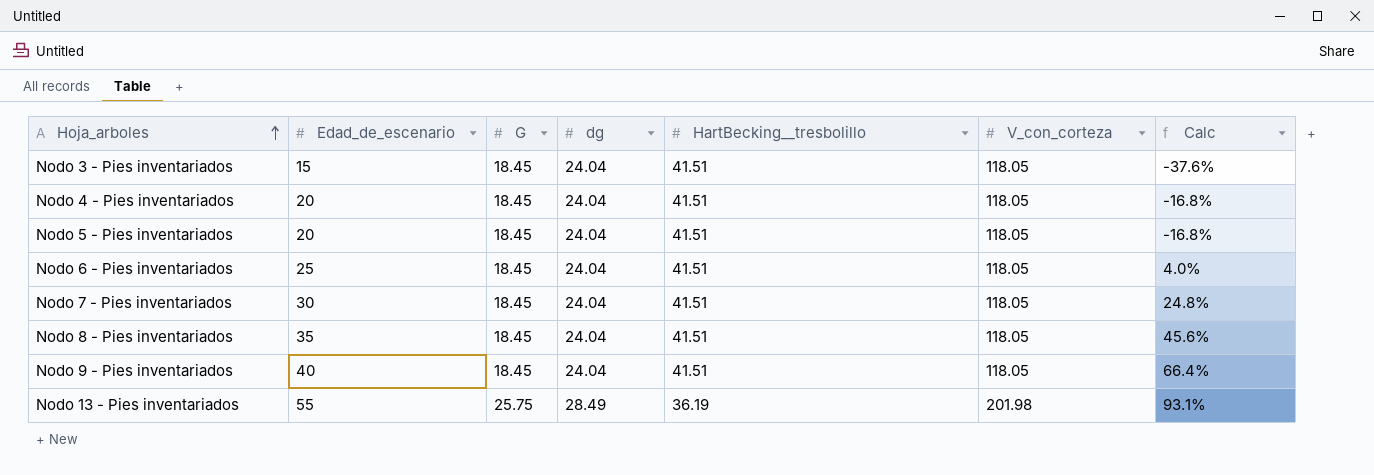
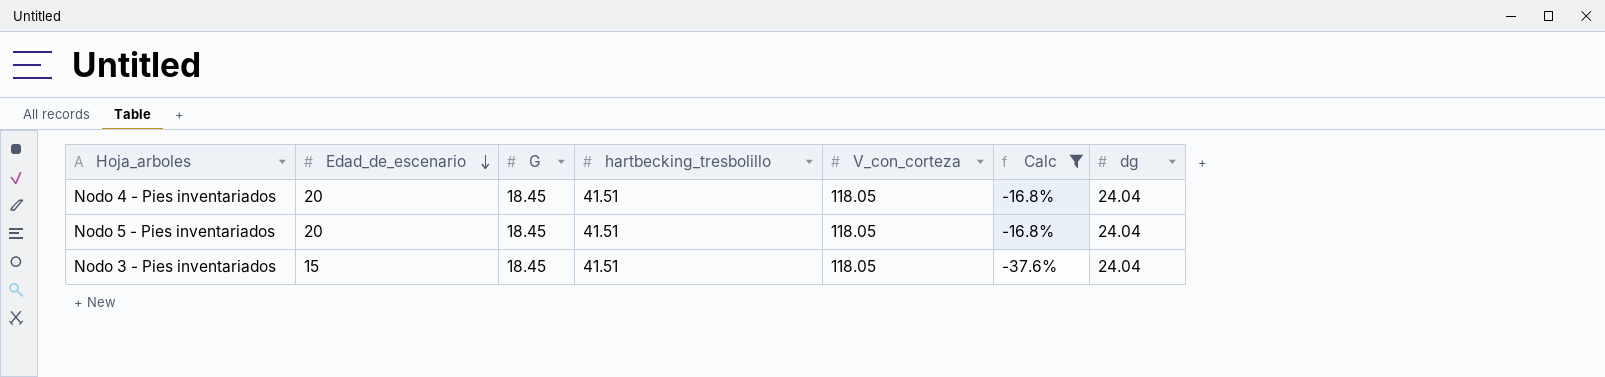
filter: none -> Calc <= -16.8%
row order: Hoja_arboles ascending -> Edad_de_escenario descending
column name: HartBecking__tresbolillo -> hartbecking_tresbolillo
column dg | position: 4 -> 7

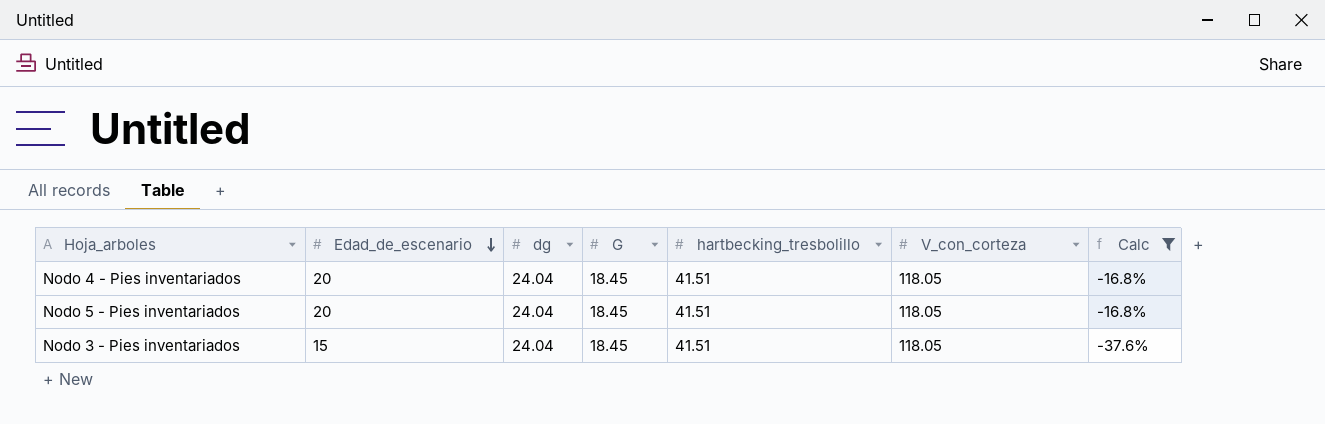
column dg | position: 7 -> 3

